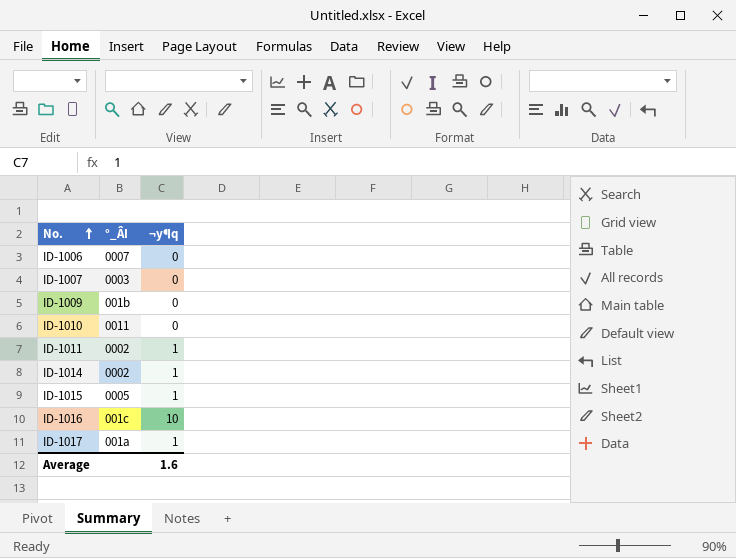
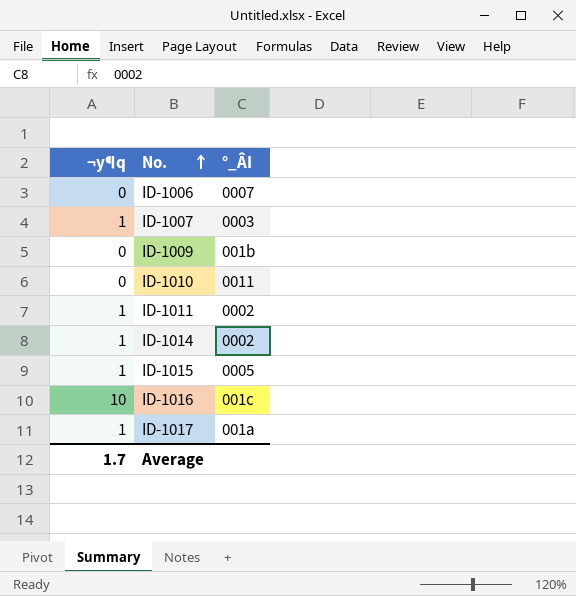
column ¬y¶q | position: 3 -> 1
ID-1007 | ¬y¶q: 0 -> 1
Average | ¬y¶q: 1.6 -> 1.7

